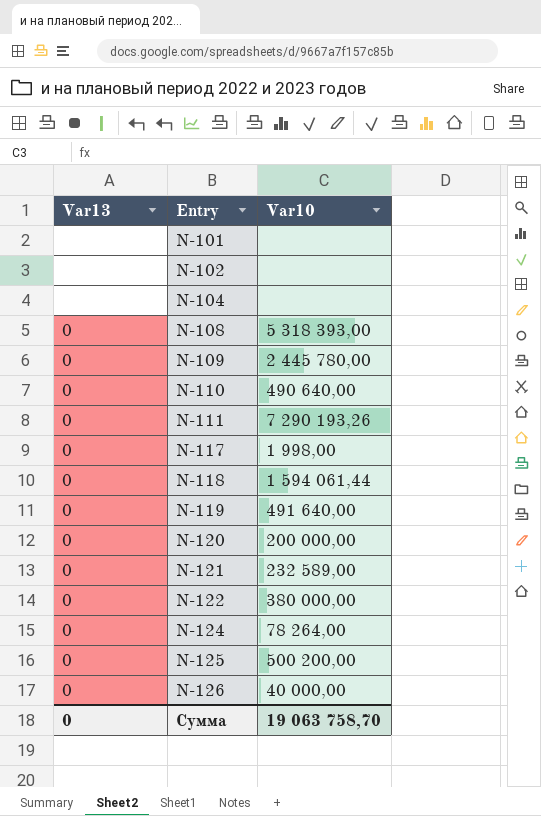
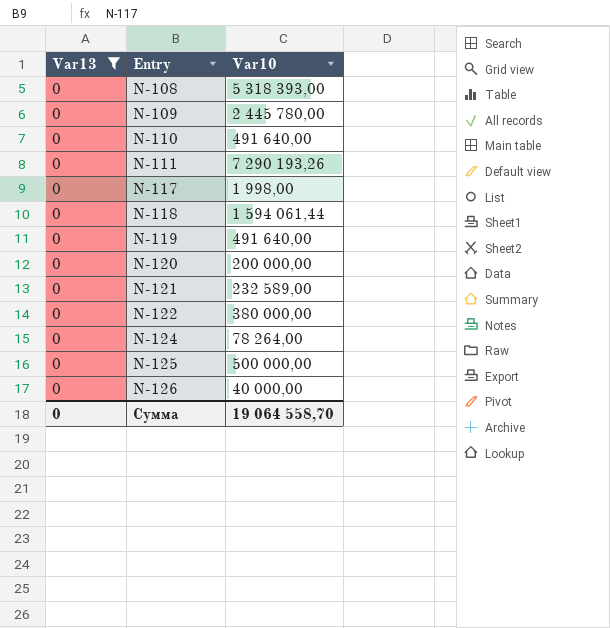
filter: none -> Var13 = 0
N-110 | Var10: 490 640,00 -> 491 640,00
N-125 | Var10: 500 200,00 -> 500 000,00
Сумма | Var10: 19 063 758,70 -> 19 064 558,70

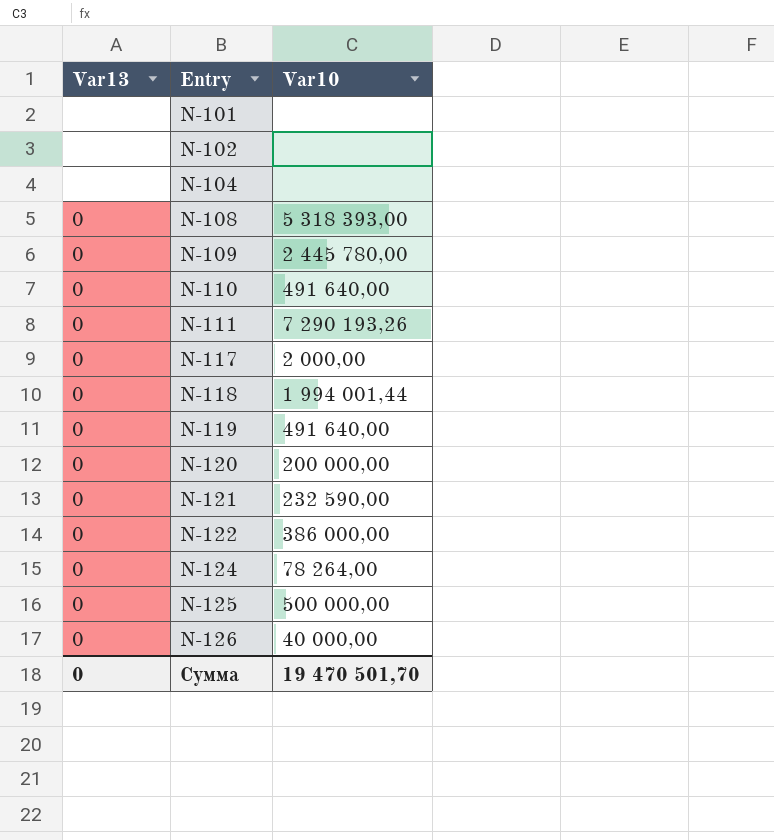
filter: Var13 = 0 -> none
N-117 | Var10: 1 998,00 -> 2 000,00
N-118 | Var10: 1 594 061,44 -> 1 994 001,44
N-121 | Var10: 232 589,00 -> 232 590,00
N-122 | Var10: 380 000,00 -> 386 000,00
Сумма | Var10: 19 064 558,70 -> 19 470 501,70

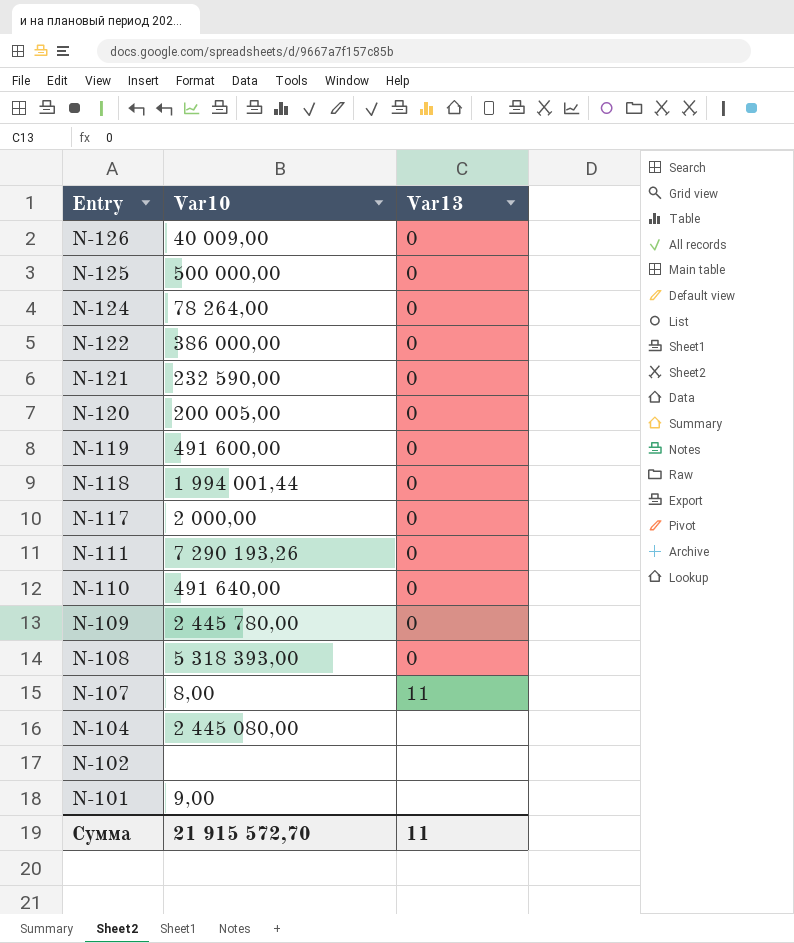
row order: Entry ascending -> Entry descending
column Var13 | position: 1 -> 3
N-126 | Var10: 40 000,00 -> 40 009,00
N-120 | Var10: 200 000,00 -> 200 005,00
N-119 | Var10: 491 640,00 -> 491 600,00
row N-107: none -> 8,00 | 11
N-104 | Var10: none -> 2 445 080,00
N-101 | Var10: none -> 9,00
Сумма | Var10: 19 470 501,70 -> 21 915 572,70
Сумма | Var13: 0 -> 11

